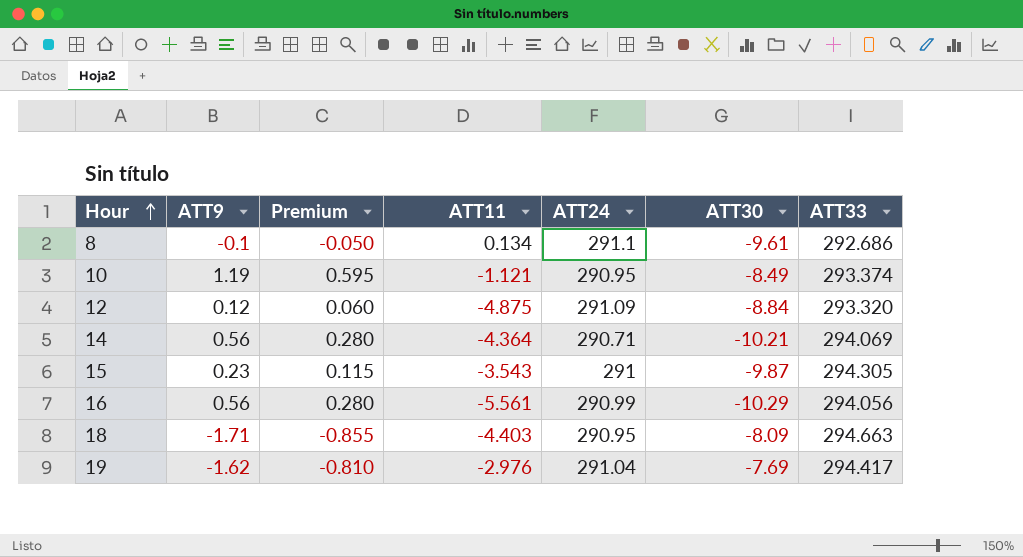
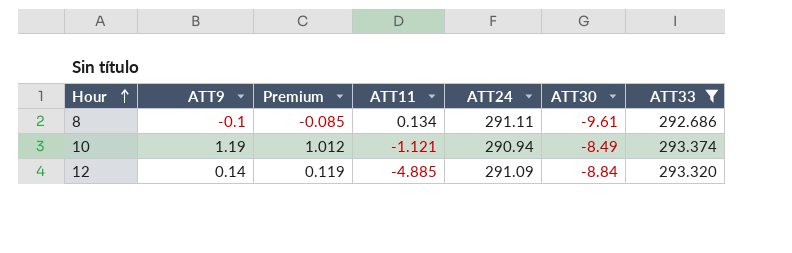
filter: none -> ATT33 <= 293.374
column Premium | formula: [ATT9] * 0.5 -> [ATT9] * 0.85
8 | ATT24: 291.1 -> 291.11
10 | ATT24: 290.95 -> 290.94
12 | ATT9: 0.12 -> 0.14
12 | ATT11: -4.875 -> -4.885

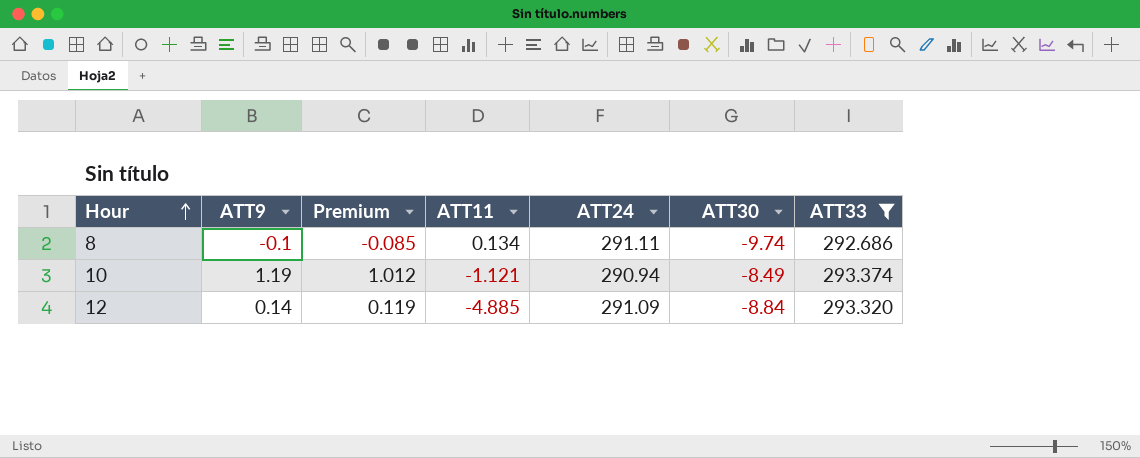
8 | ATT30: -9.61 -> -9.74

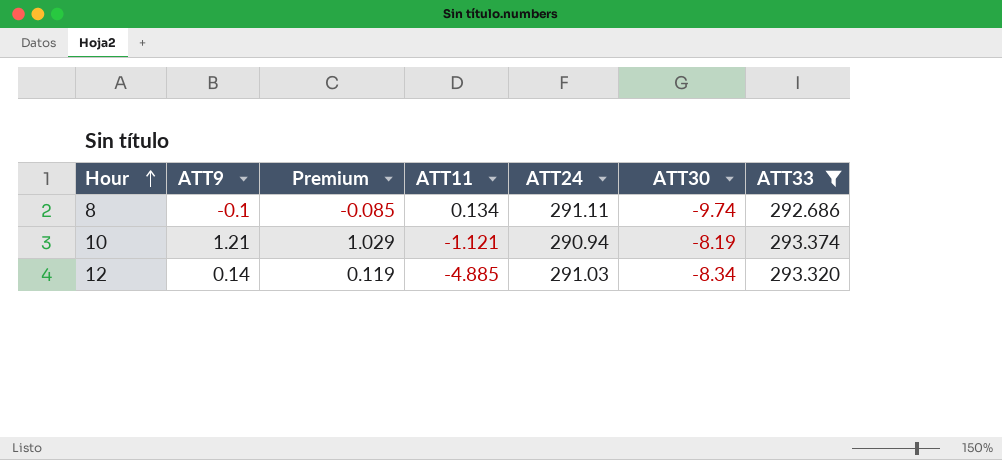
10 | ATT9: 1.19 -> 1.21
10 | Premium: 1.012 -> 1.029
10 | ATT30: -8.49 -> -8.19
12 | ATT24: 291.09 -> 291.03
12 | ATT30: -8.84 -> -8.34

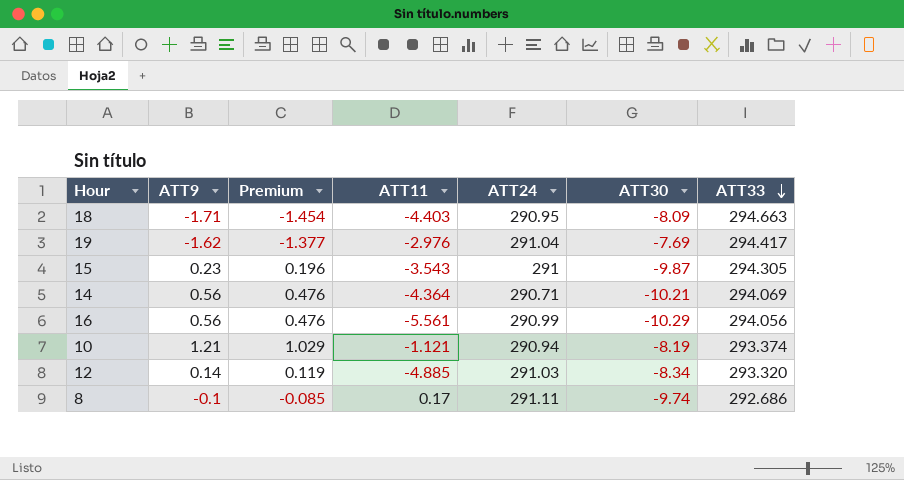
filter: ATT33 <= 293.374 -> none
row order: Hour ascending -> ATT33 descending
8 | ATT11: 0.134 -> 0.17

